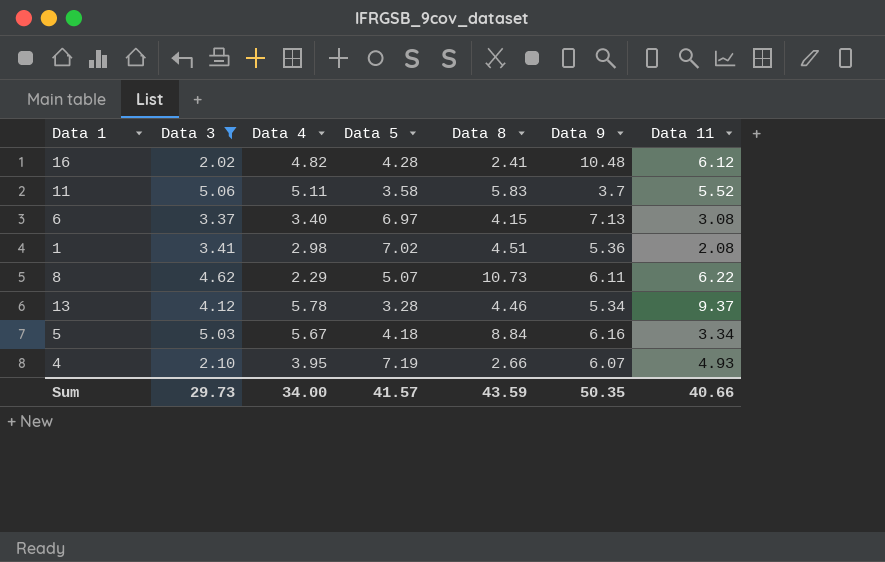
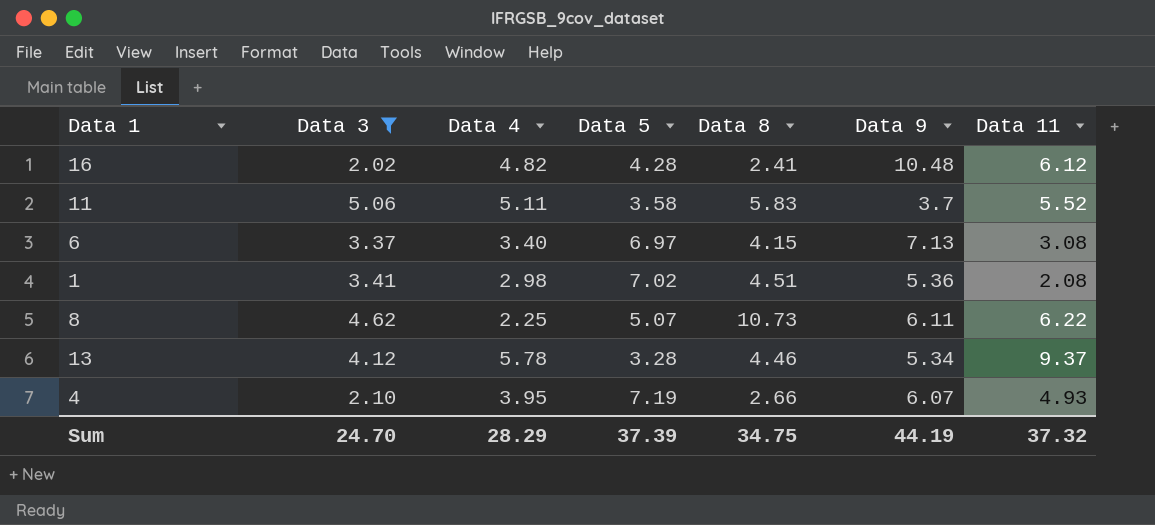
row 5: 5.03 | 5.67 | 4.18 | 8.84 | 6.16 | 3.34 -> none
8 | Data 4: 2.29 -> 2.25
Sum | Data 3: 29.73 -> 24.70
Sum | Data 4: 34.00 -> 28.29
Sum | Data 5: 41.57 -> 37.39
Sum | Data 8: 43.59 -> 34.75
Sum | Data 9: 50.35 -> 44.19
Sum | Data 11: 40.66 -> 37.32

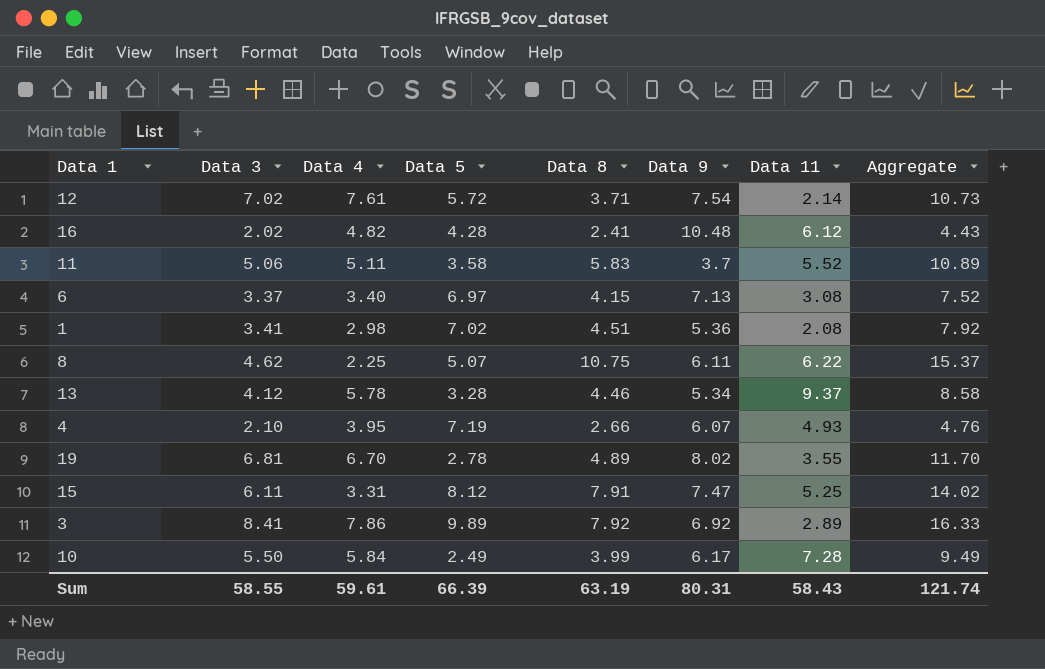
filter: Data 3 <= 5.06 -> none
column Aggregate | formula: none -> [Data 3] + [Data 8]
8 | Data 8: 10.73 -> 10.75
Sum | Data 3: 24.70 -> 58.55
Sum | Data 4: 28.29 -> 59.61
Sum | Data 5: 37.39 -> 66.39
Sum | Data 8: 34.75 -> 63.19
Sum | Data 9: 44.19 -> 80.31
Sum | Data 11: 37.32 -> 58.43

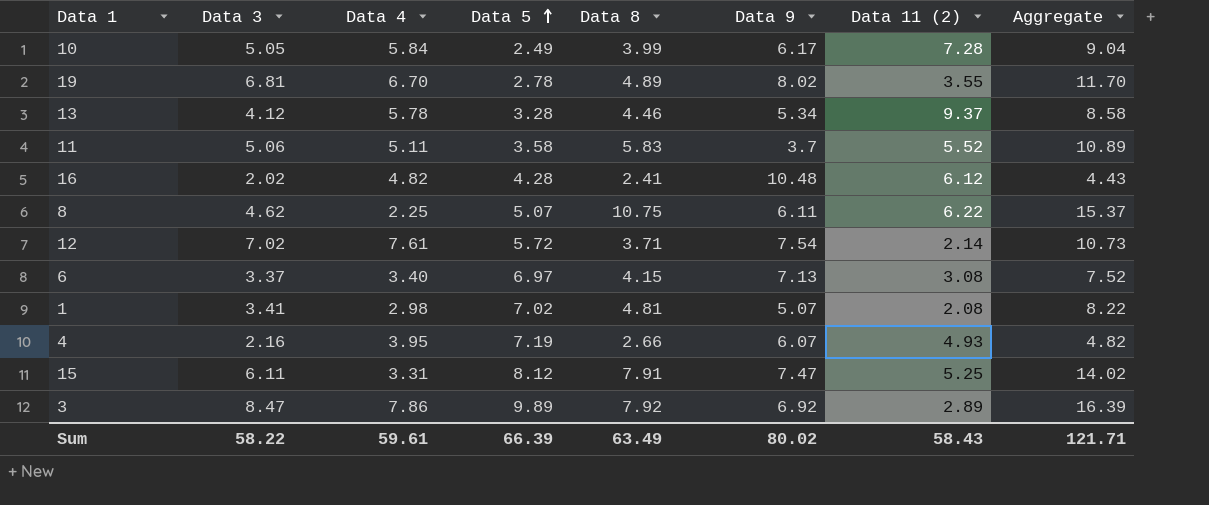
row order: none -> Data 5 ascending
column name: Data 11 -> Data 11 (2)
10 | Data 3: 5.50 -> 5.05
10 | Aggregate: 9.49 -> 9.04
1 | Data 8: 4.51 -> 4.81
1 | Data 9: 5.36 -> 5.07
1 | Aggregate: 7.92 -> 8.22
4 | Data 3: 2.10 -> 2.16
4 | Aggregate: 4.76 -> 4.82
3 | Data 3: 8.41 -> 8.47
3 | Aggregate: 16.33 -> 16.39
Sum | Data 3: 58.55 -> 58.22
Sum | Data 8: 63.19 -> 63.49
Sum | Data 9: 80.31 -> 80.02
Sum | Aggregate: 121.74 -> 121.71

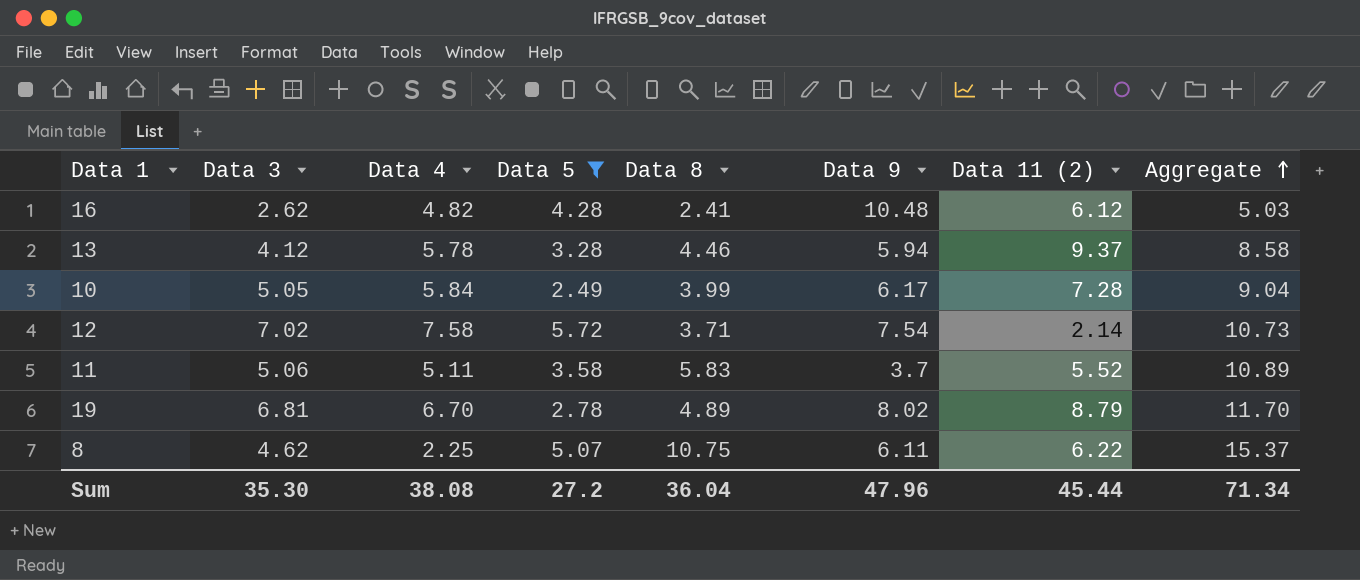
filter: none -> Data 5 <= 5.72
row order: Data 5 ascending -> Aggregate ascending
16 | Data 3: 2.02 -> 2.62
16 | Aggregate: 4.43 -> 5.03
13 | Data 9: 5.34 -> 5.94
12 | Data 4: 7.61 -> 7.58
19 | Data 11 (2): 3.55 -> 8.79
Sum | Data 3: 58.22 -> 35.30
Sum | Data 4: 59.61 -> 38.08
Sum | Data 5: 66.39 -> 27.2
Sum | Data 8: 63.49 -> 36.04
Sum | Data 9: 80.02 -> 47.96
Sum | Data 11 (2): 58.43 -> 45.44
Sum | Aggregate: 121.71 -> 71.34

